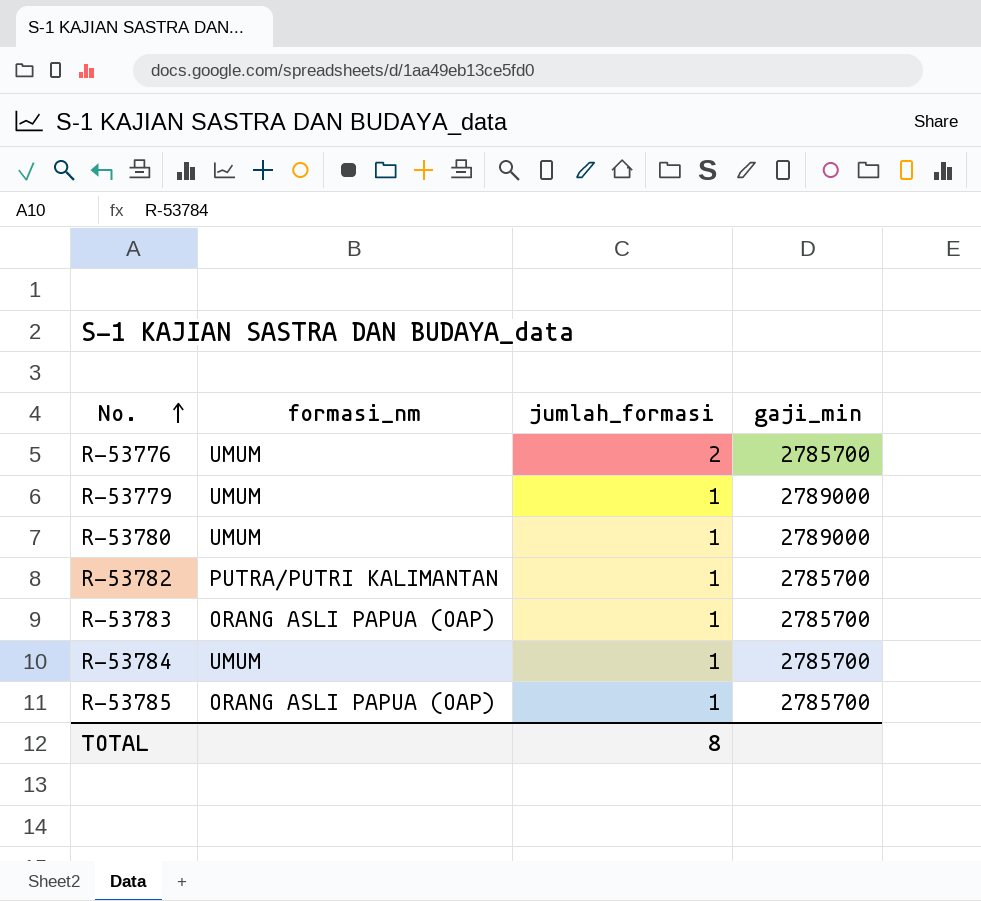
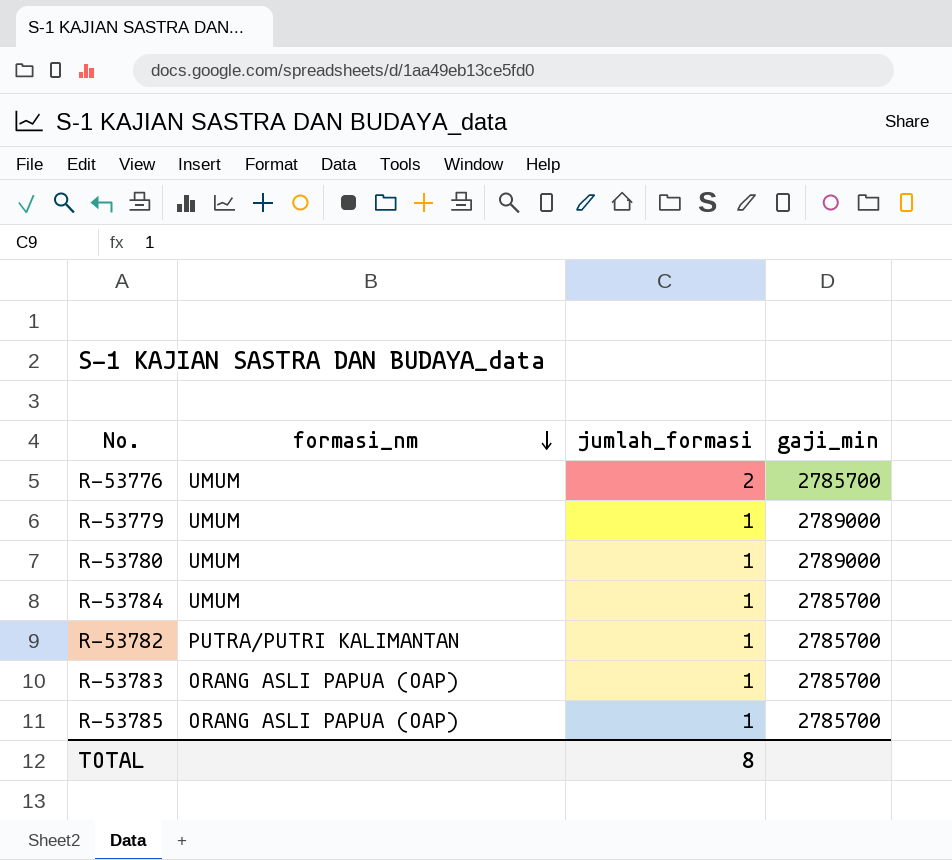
row order: No. ascending -> formasi_nm descending

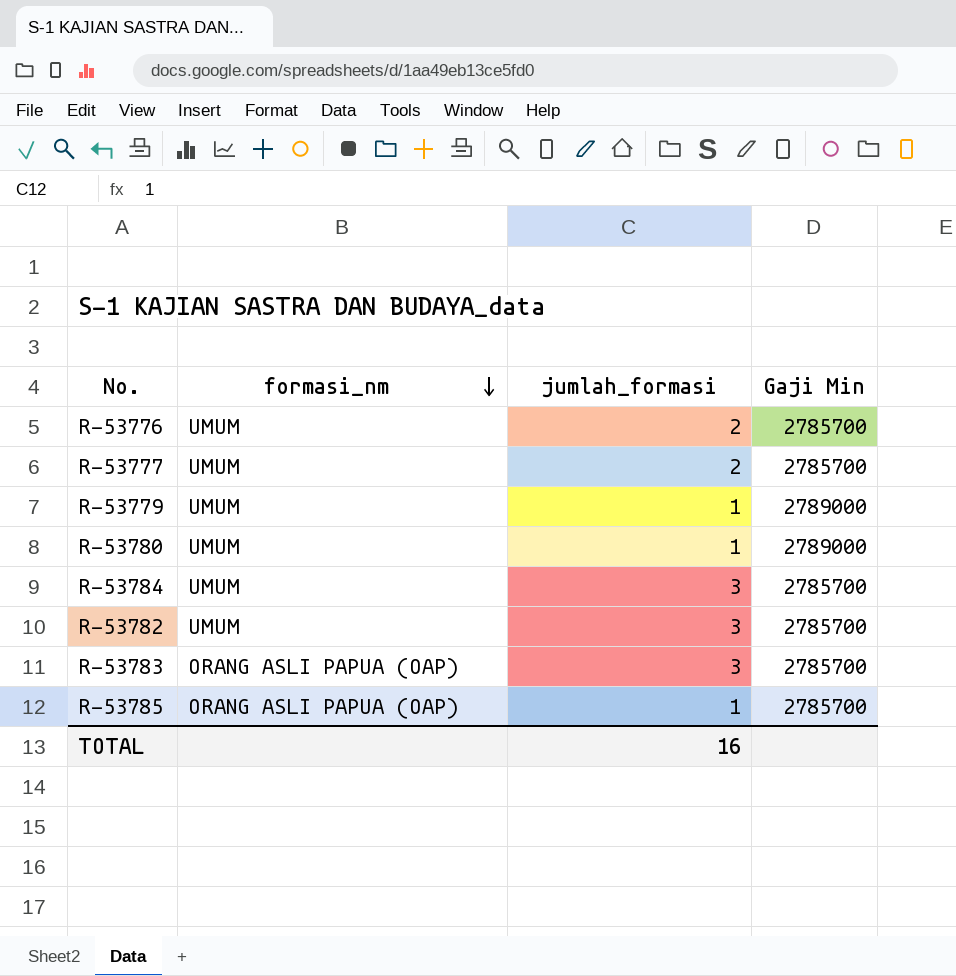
column name: gaji_min -> Gaji Min
row R-53777: none -> UMUM | 2 | 2785700
R-53784 | jumlah_formasi: 1 -> 3
R-53782 | formasi_nm: PUTRA/PUTRI KALIMANTAN -> UMUM
R-53782 | jumlah_formasi: 1 -> 3
R-53783 | jumlah_formasi: 1 -> 3
TOTAL | jumlah_formasi: 8 -> 16

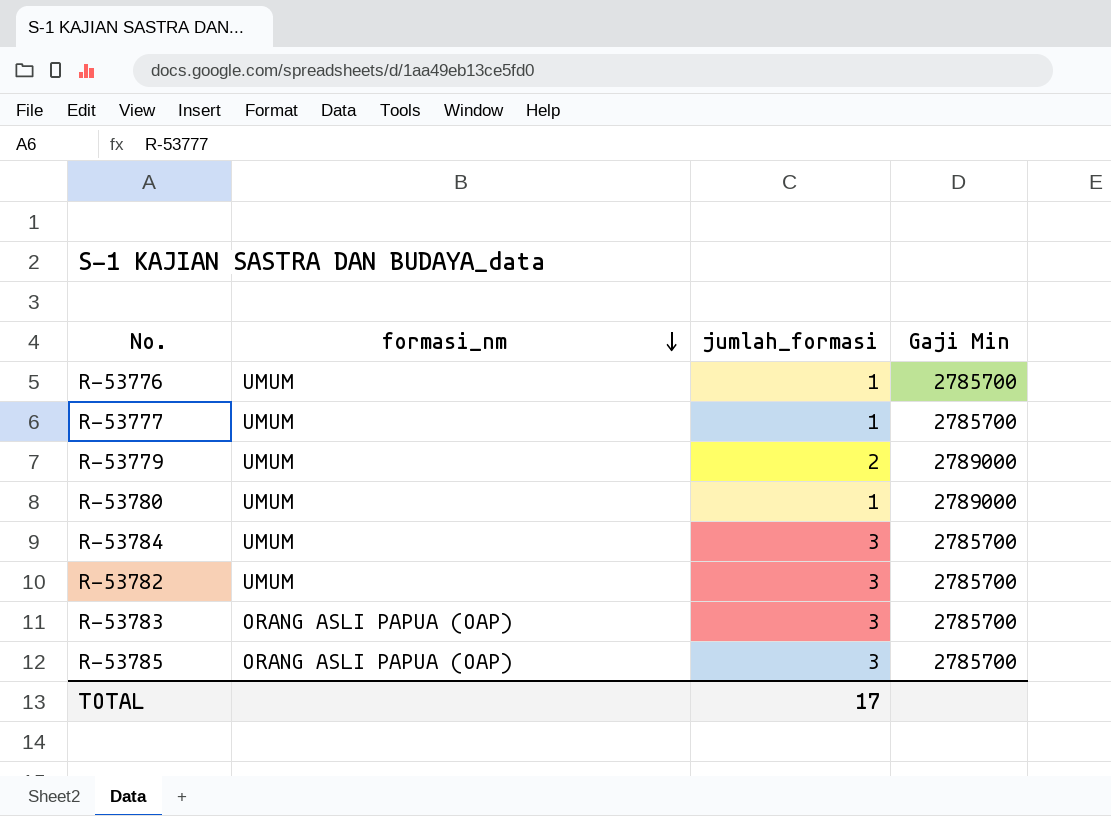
R-53776 | jumlah_formasi: 2 -> 1
R-53777 | jumlah_formasi: 2 -> 1
R-53779 | jumlah_formasi: 1 -> 2
R-53785 | jumlah_formasi: 1 -> 3
TOTAL | jumlah_formasi: 16 -> 17

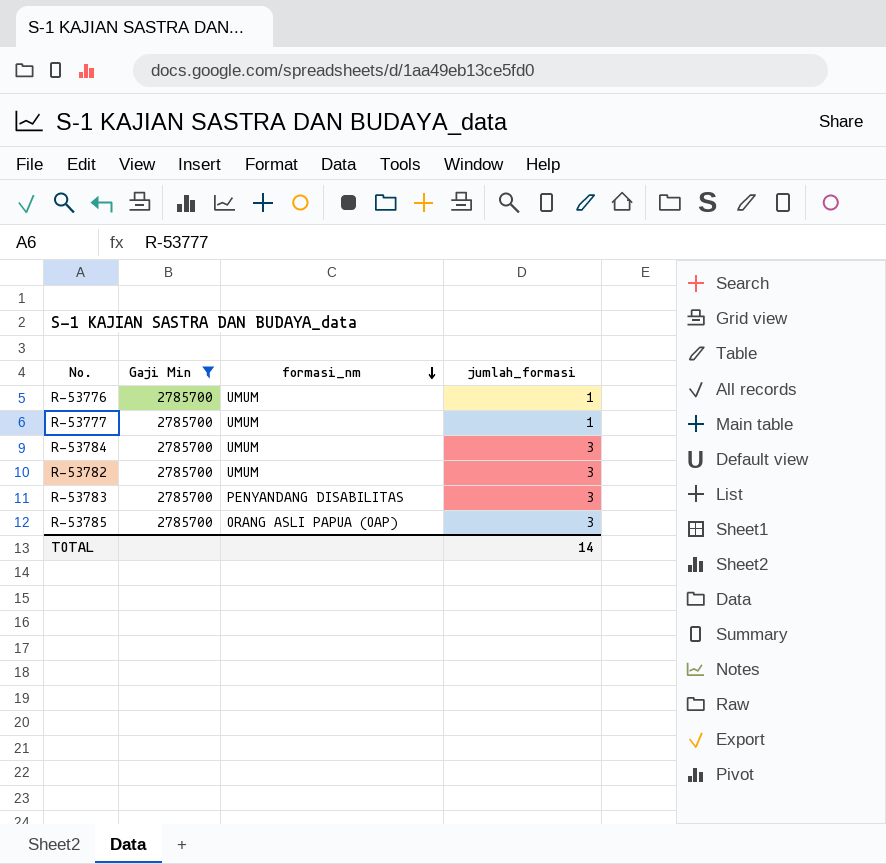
filter: none -> Gaji Min = 2785700
column Gaji Min | position: 4 -> 2
R-53783 | formasi_nm: ORANG ASLI PAPUA (OAP) -> PENYANDANG DISABILITAS
TOTAL | jumlah_formasi: 17 -> 14

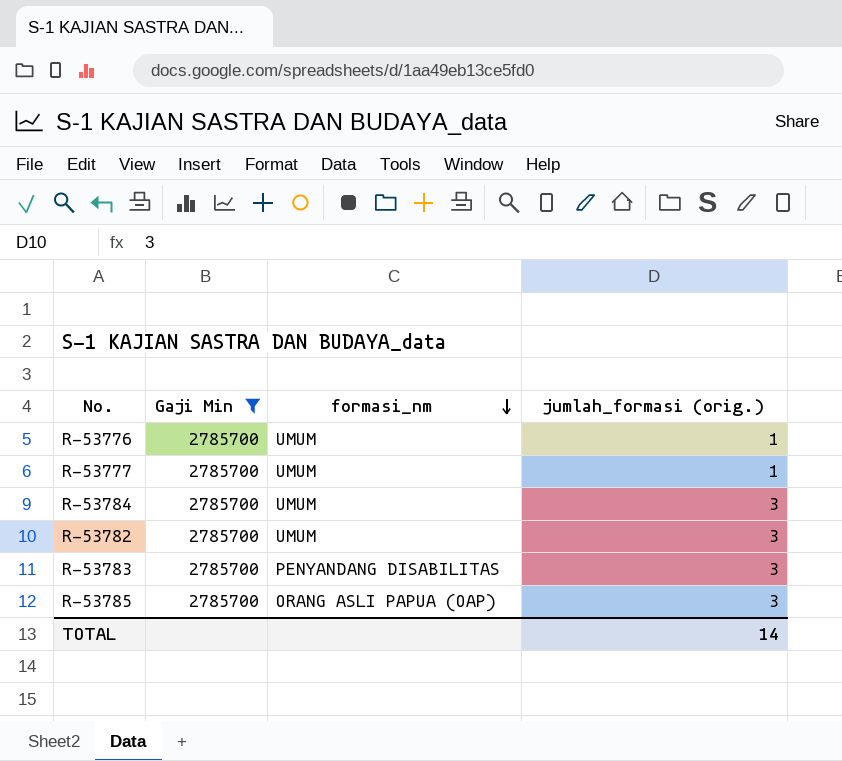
column name: jumlah_formasi -> jumlah_formasi (orig.)

